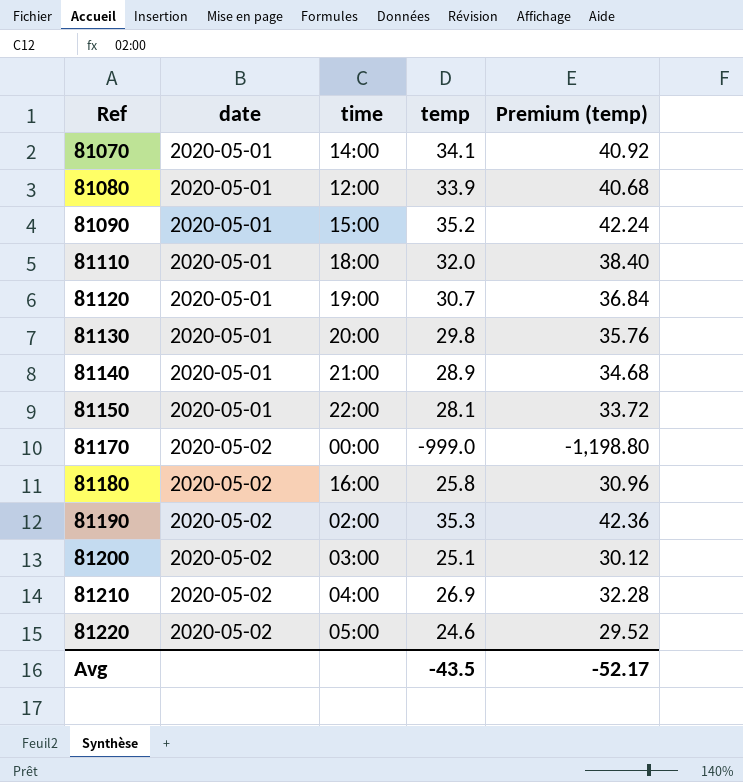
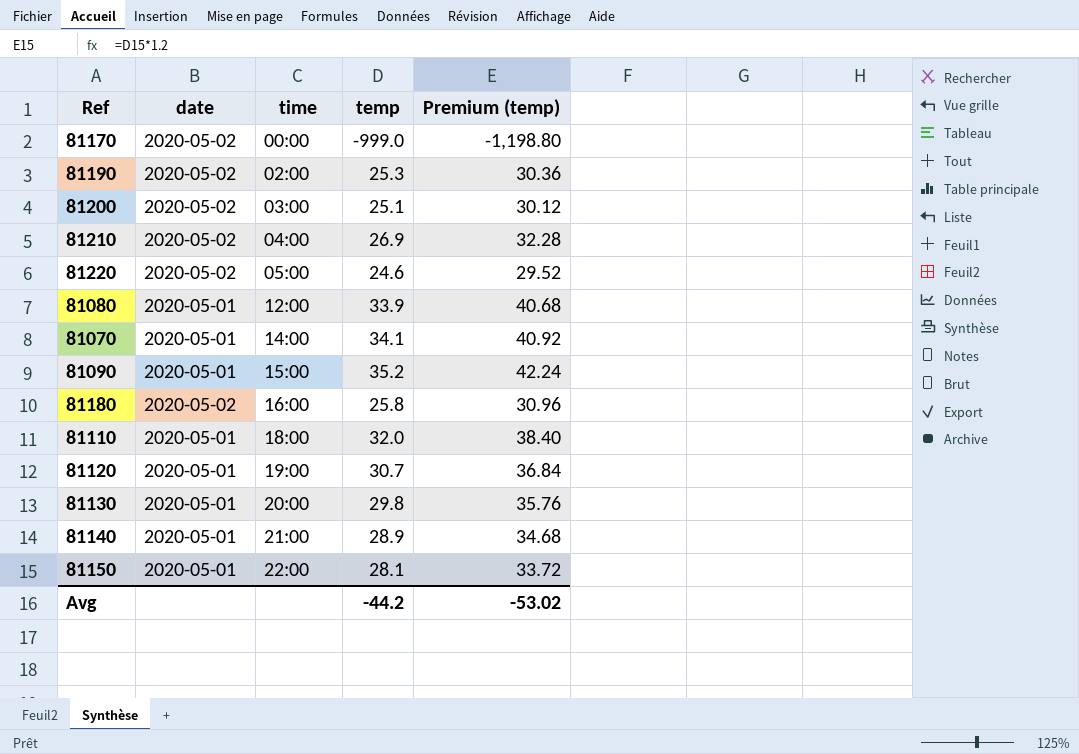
row order: Ref ascending -> time ascending
81190 | temp: 35.3 -> 25.3
81190 | Premium (temp): 42.36 -> 30.36
Avg | temp: -43.5 -> -44.2
Avg | Premium (temp): -52.17 -> -53.02

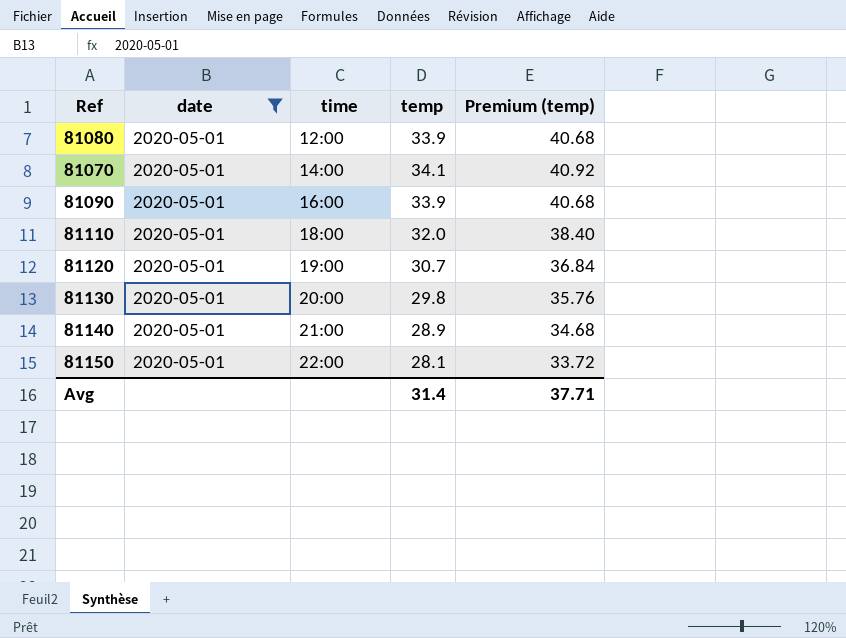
filter: none -> date = 2020-05-01
81090 | time: 15:00 -> 16:00
81090 | temp: 35.2 -> 33.9
81090 | Premium (temp): 42.24 -> 40.68
Avg | temp: -44.2 -> 31.4
Avg | Premium (temp): -53.02 -> 37.71

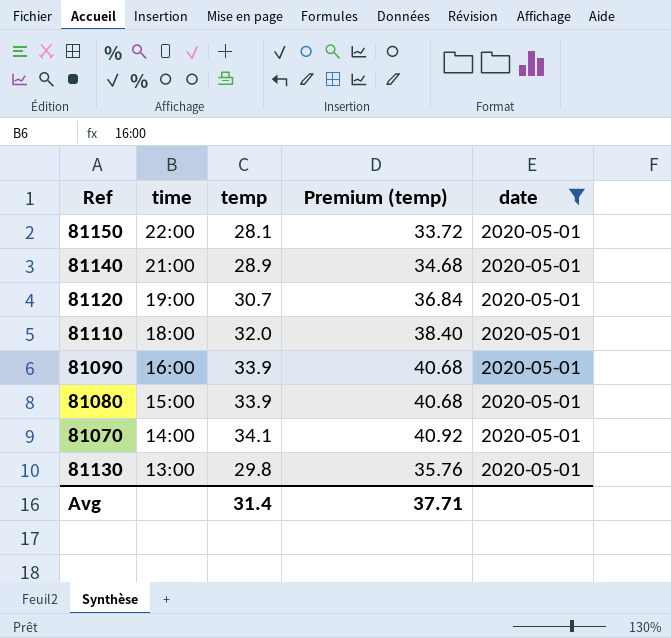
row order: time ascending -> time descending
column date | position: 2 -> 5
81080 | time: 12:00 -> 15:00
81130 | time: 20:00 -> 13:00

